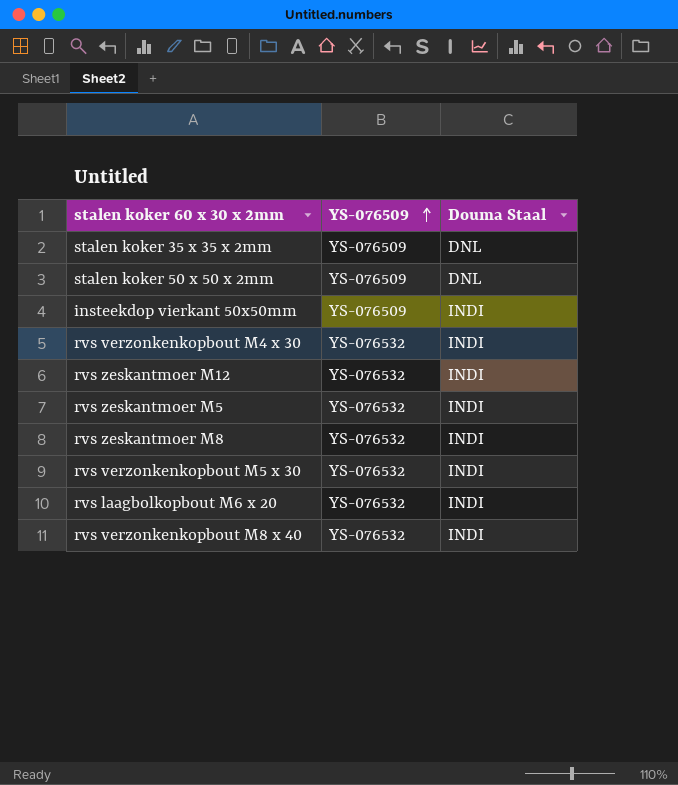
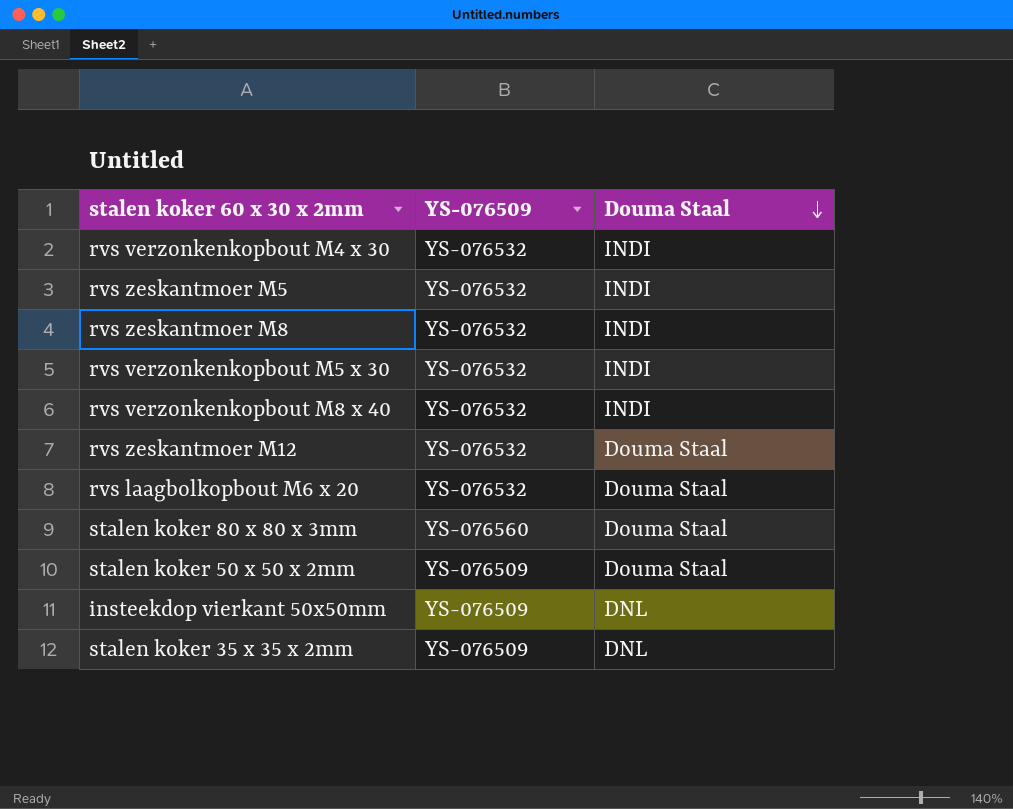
row order: YS-076509 ascending -> Douma Staal descending
rvs zeskantmoer M12 | Douma Staal: INDI -> Douma Staal
rvs laagbolkopbout M6 x 20 | Douma Staal: INDI -> Douma Staal
row stalen koker 80 x 80 x 3mm: none -> YS-076560 | Douma Staal
stalen koker 50 x 50 x 2mm | Douma Staal: DNL -> Douma Staal
insteekdop vierkant 50x50mm | Douma Staal: INDI -> DNL

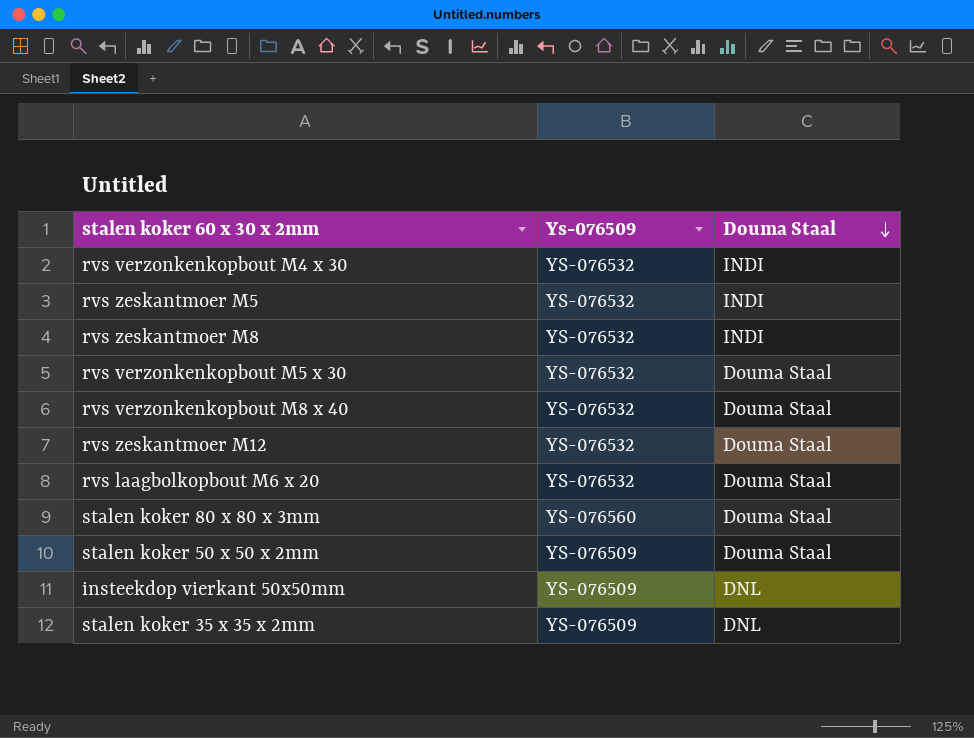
column name: YS-076509 -> Ys-076509
rvs verzonkenkopbout M5 x 30 | Douma Staal: INDI -> Douma Staal
rvs verzonkenkopbout M8 x 40 | Douma Staal: INDI -> Douma Staal

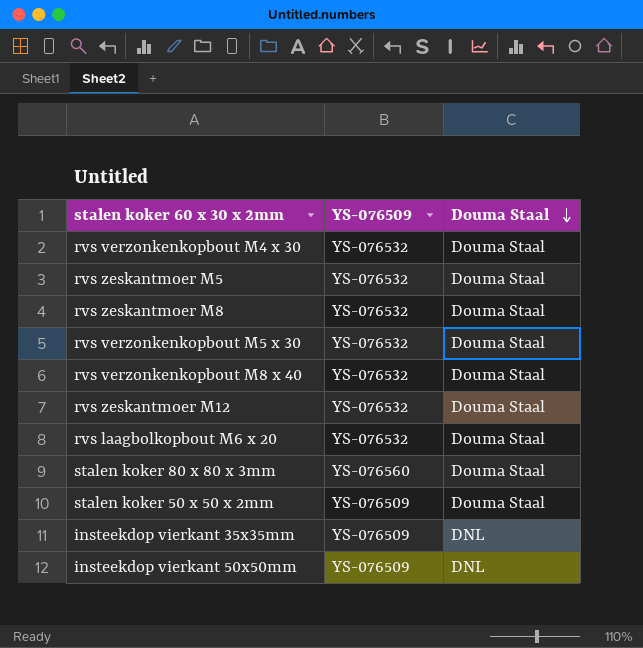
column name: Ys-076509 -> YS-076509
row stalen koker 35 x 35 x 2mm: YS-076509 | DNL -> none
rvs verzonkenkopbout M4 x 30 | Douma Staal: INDI -> Douma Staal
rvs zeskantmoer M5 | Douma Staal: INDI -> Douma Staal
rvs zeskantmoer M8 | Douma Staal: INDI -> Douma Staal
row insteekdop vierkant 35x35mm: none -> YS-076509 | DNL

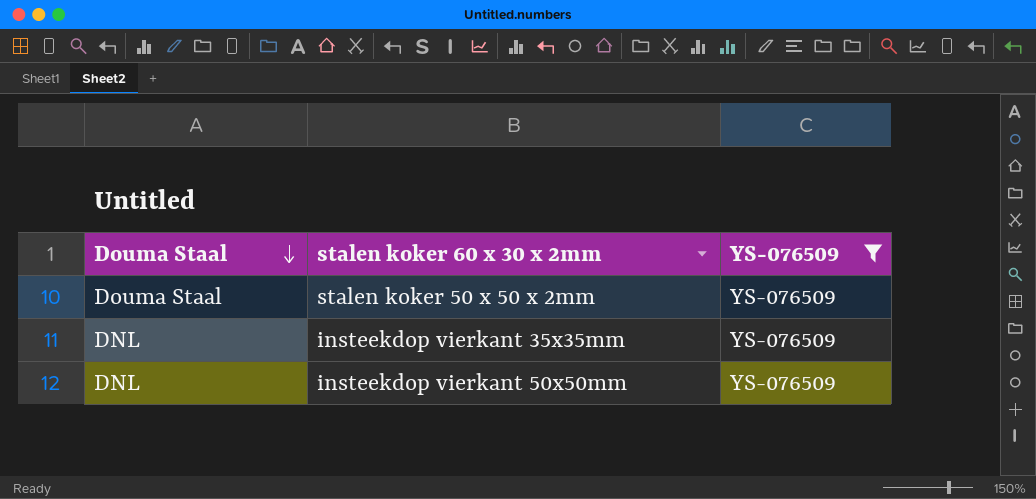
filter: none -> YS-076509 = YS-076509
column Douma Staal | position: 3 -> 1

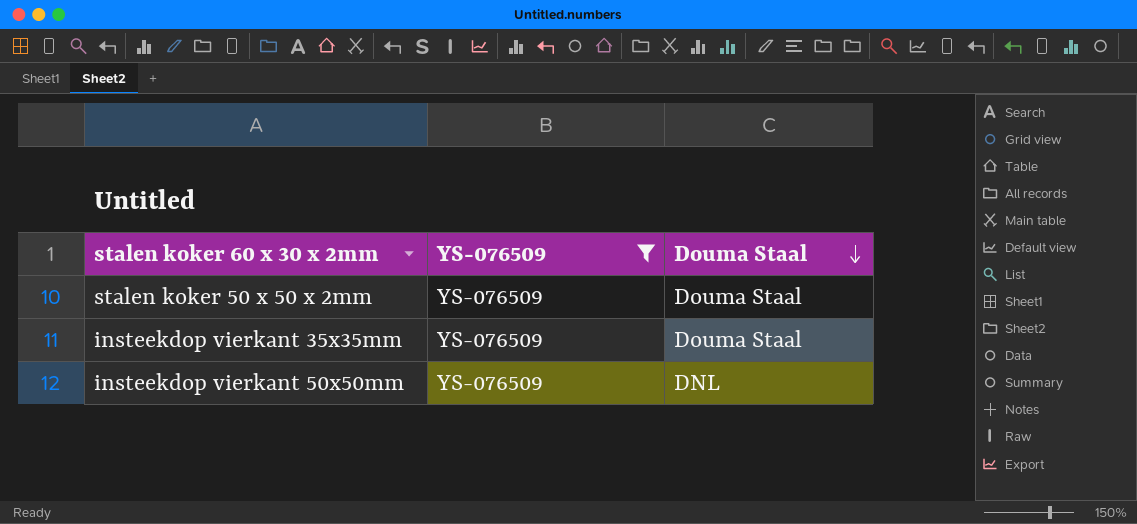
column Douma Staal | position: 1 -> 3
insteekdop vierkant 35x35mm | Douma Staal: DNL -> Douma Staal

